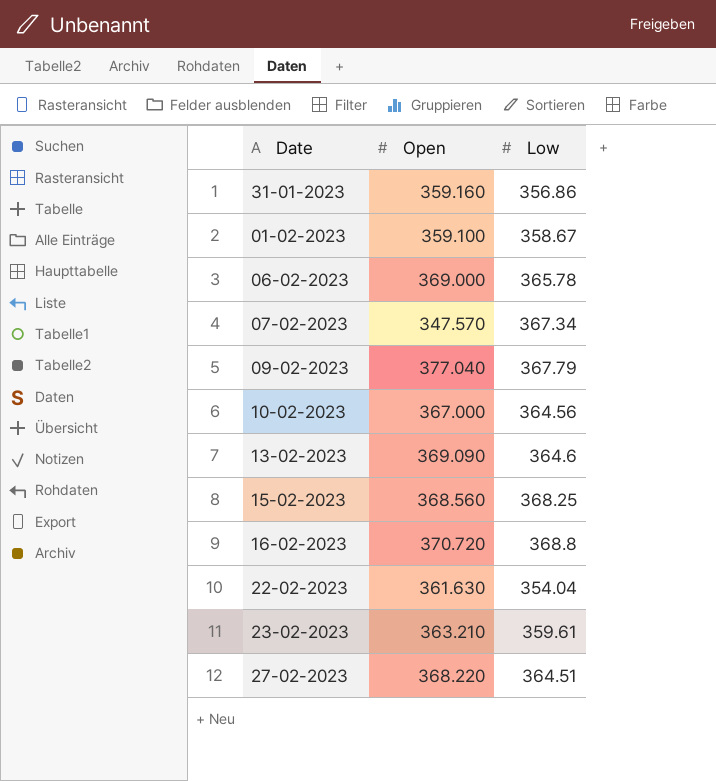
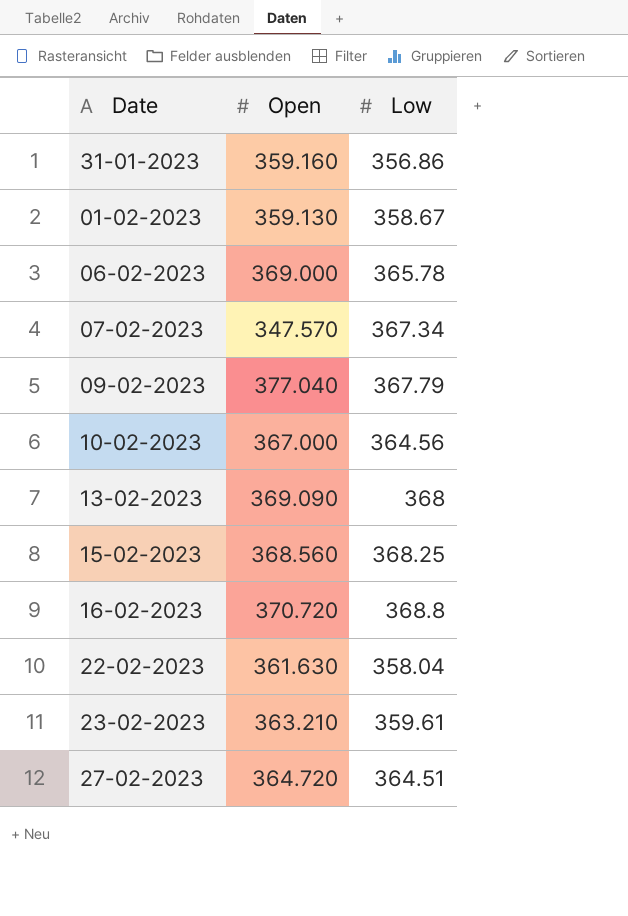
01-02-2023 | Open: 359.100 -> 359.130
13-02-2023 | Low: 364.6 -> 368
22-02-2023 | Low: 354.04 -> 358.04
27-02-2023 | Open: 368.220 -> 364.720

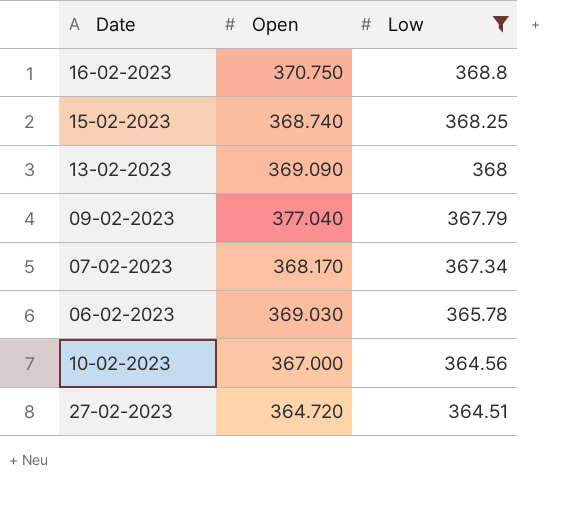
filter: none -> Low >= 364.51
row order: Date ascending -> Low descending
16-02-2023 | Open: 370.720 -> 370.750
15-02-2023 | Open: 368.560 -> 368.740
07-02-2023 | Open: 347.570 -> 368.170
06-02-2023 | Open: 369.000 -> 369.030

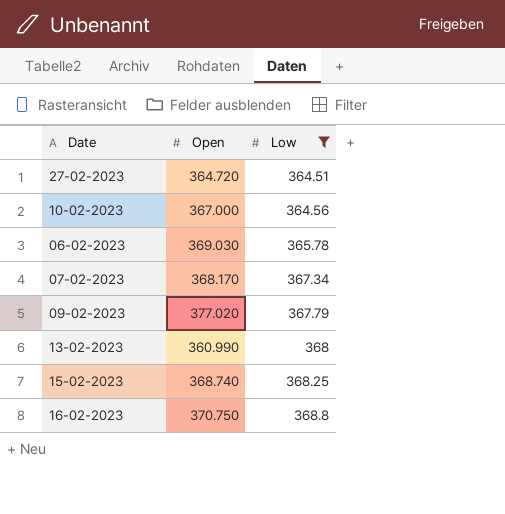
row order: Low descending -> Low ascending
09-02-2023 | Open: 377.040 -> 377.020
13-02-2023 | Open: 369.090 -> 360.990

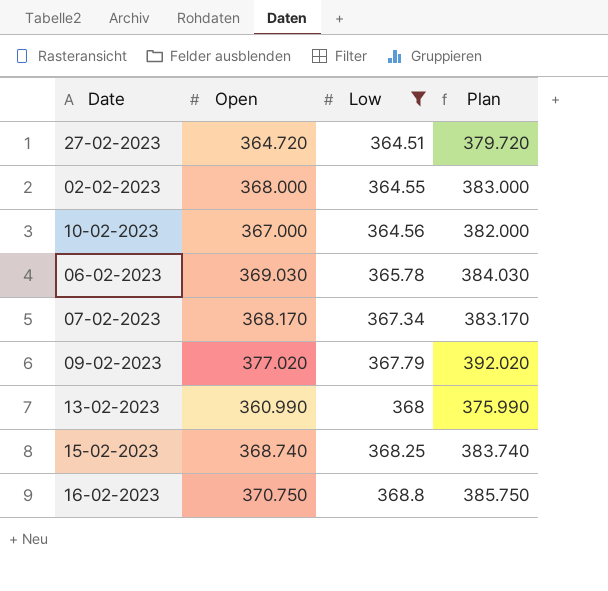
column Plan | formula: none -> [Open] + 15
row 02-02-2023: none -> 368.000 | 364.55 | 383.000

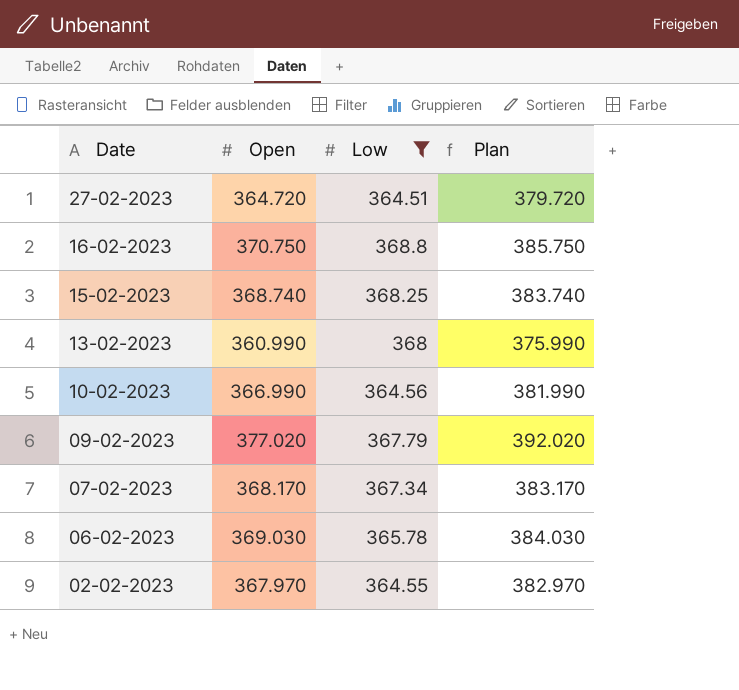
row order: Low ascending -> Date descending
10-02-2023 | Open: 367.000 -> 366.990
10-02-2023 | Plan: 382.000 -> 381.990
02-02-2023 | Open: 368.000 -> 367.970
02-02-2023 | Plan: 383.000 -> 382.970

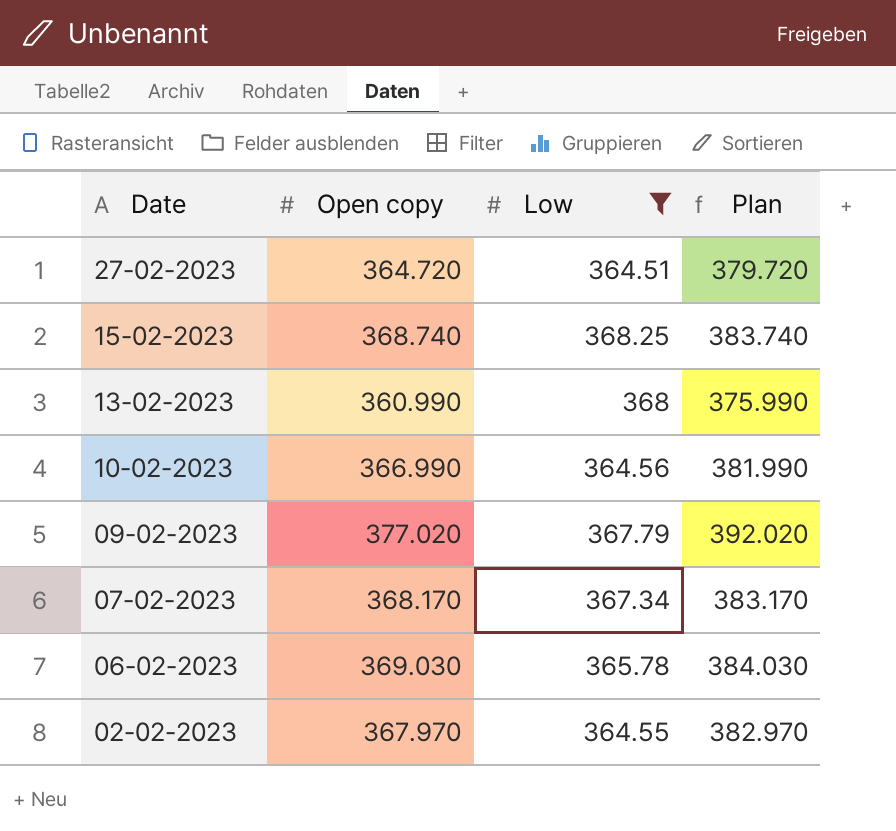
column name: Open -> Open copy
row 16-02-2023: 370.750 | 368.8 | 385.750 -> none

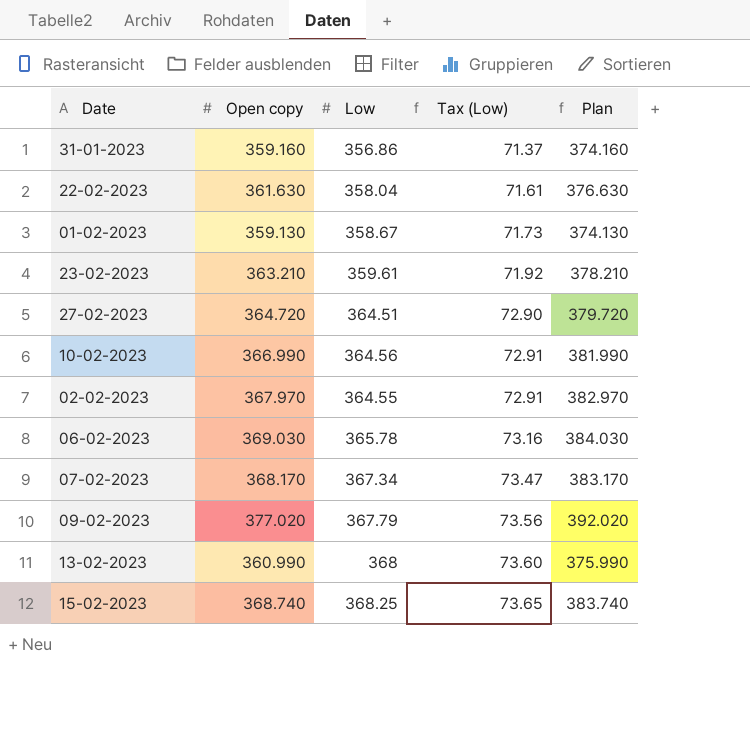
filter: Low >= 364.51 -> none
row order: Date descending -> Tax (Low) ascending
column Tax (Low) | formula: none -> [Low] * 0.2

